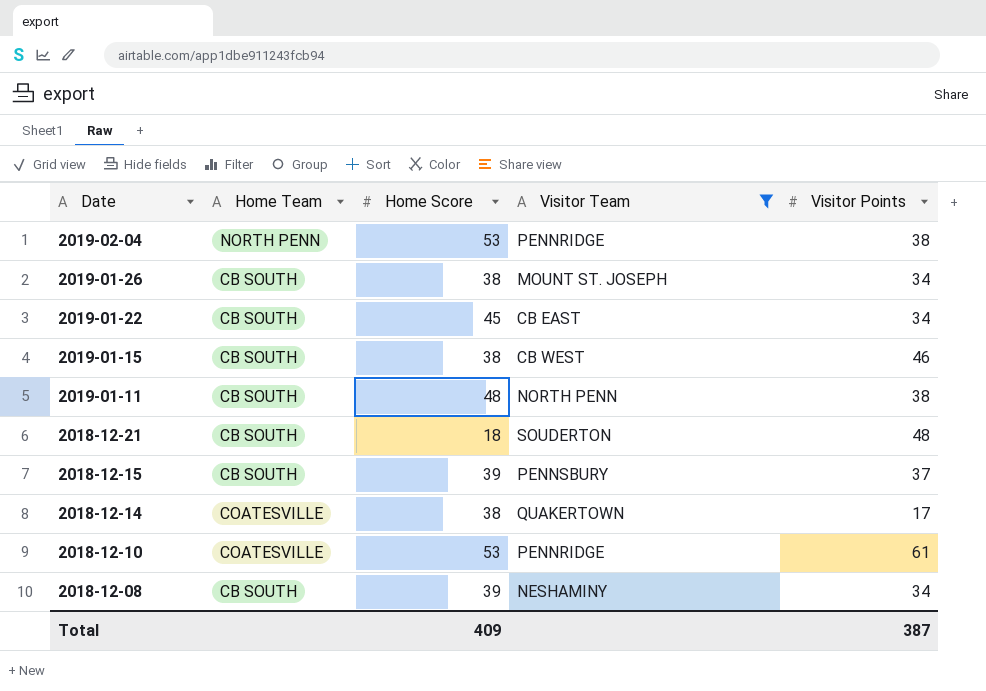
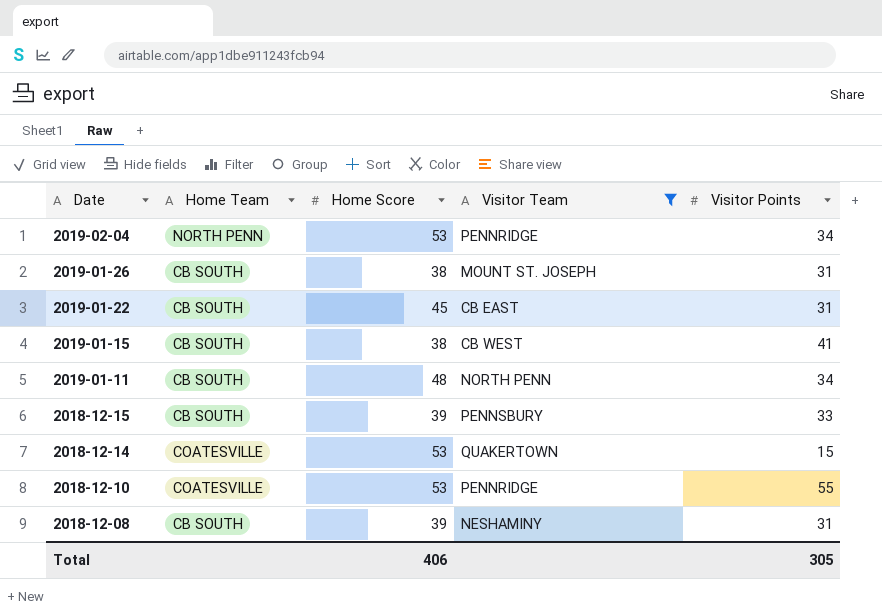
row 2018-12-21: CB SOUTH | 18 | SOUDERTON | 48 -> none
2019-02-04 | Visitor Points: 38 -> 34
2019-01-26 | Visitor Points: 34 -> 31
2019-01-22 | Visitor Points: 34 -> 31
2019-01-15 | Visitor Points: 46 -> 41
2019-01-11 | Visitor Points: 38 -> 34
2018-12-15 | Visitor Points: 37 -> 33
2018-12-14 | Home Score: 38 -> 53
2018-12-14 | Visitor Points: 17 -> 15
2018-12-10 | Visitor Points: 61 -> 55
2018-12-08 | Visitor Points: 34 -> 31
Total | Home Score: 409 -> 406
Total | Visitor Points: 387 -> 305

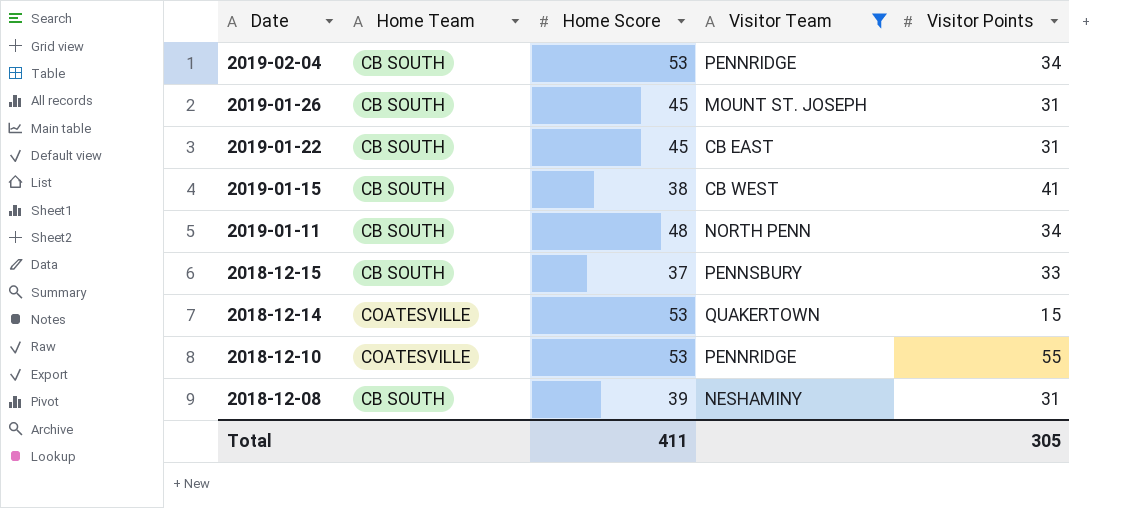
2019-02-04 | Home Team: NORTH PENN -> CB SOUTH
2019-01-26 | Home Score: 38 -> 45
2018-12-15 | Home Score: 39 -> 37
Total | Home Score: 406 -> 411

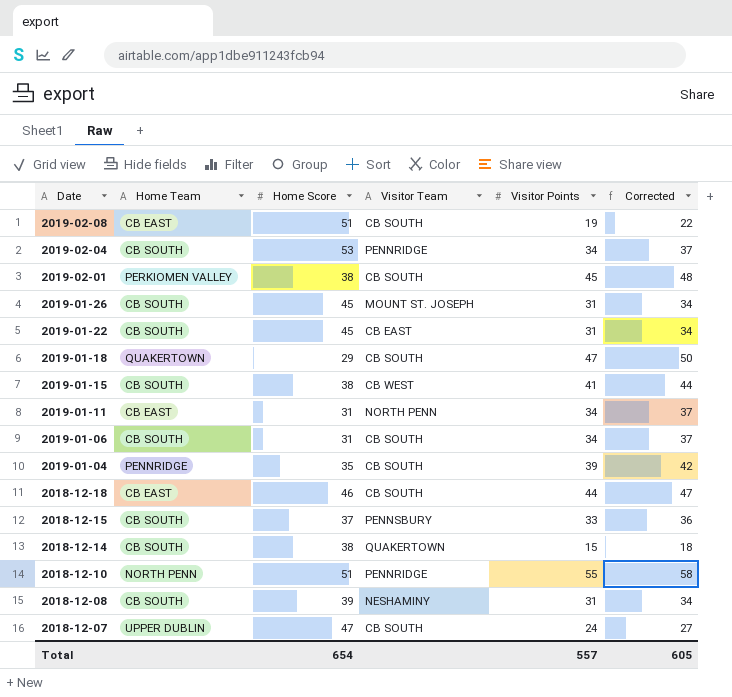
filter: Visitor Team != CB SOUTH -> none
column Corrected | formula: none -> [Visitor Points] + 3
2019-01-11 | Home Team: CB SOUTH -> CB EAST
2019-01-11 | Home Score: 48 -> 31
2018-12-14 | Home Team: COATESVILLE -> CB SOUTH
2018-12-14 | Home Score: 53 -> 38
2018-12-10 | Home Team: COATESVILLE -> NORTH PENN
2018-12-10 | Home Score: 53 -> 51
Total | Home Score: 411 -> 654
Total | Visitor Points: 305 -> 557

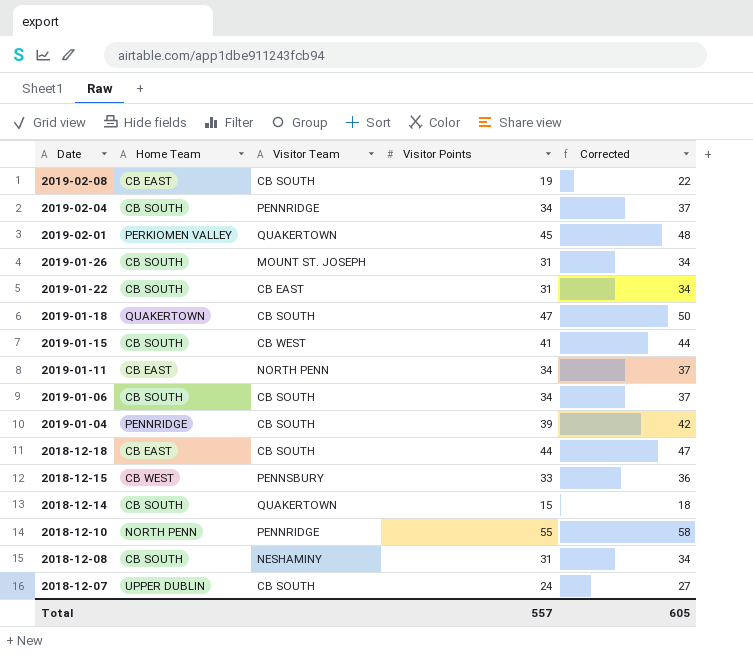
column Home Score | position: 3 -> none
2019-02-01 | Visitor Team: CB SOUTH -> QUAKERTOWN
2018-12-15 | Home Team: CB SOUTH -> CB WEST

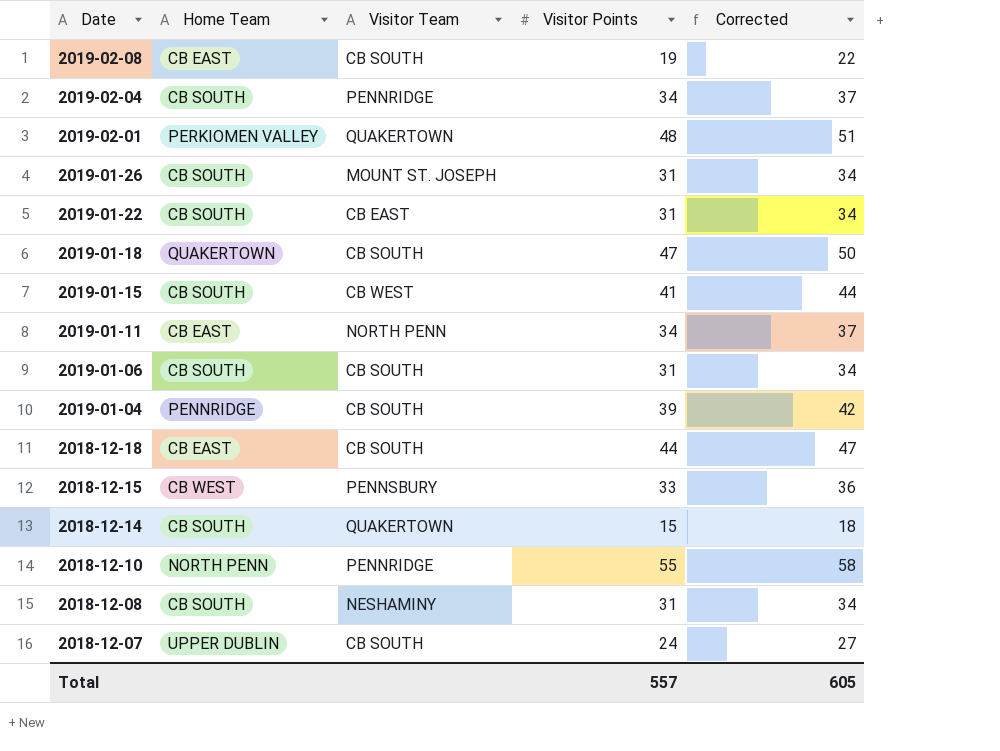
2019-02-01 | Visitor Points: 45 -> 48
2019-02-01 | Corrected: 48 -> 51
2019-01-06 | Visitor Points: 34 -> 31
2019-01-06 | Corrected: 37 -> 34

